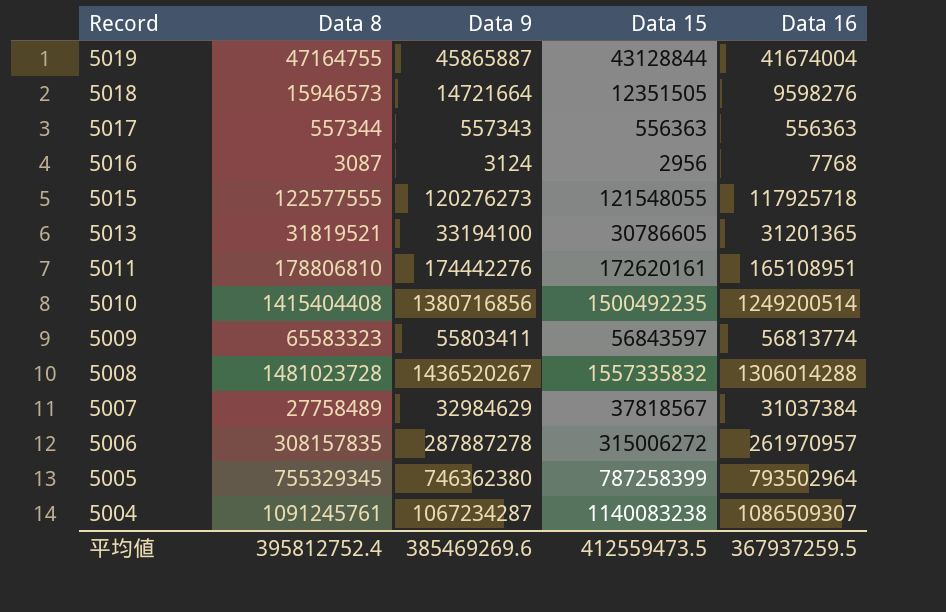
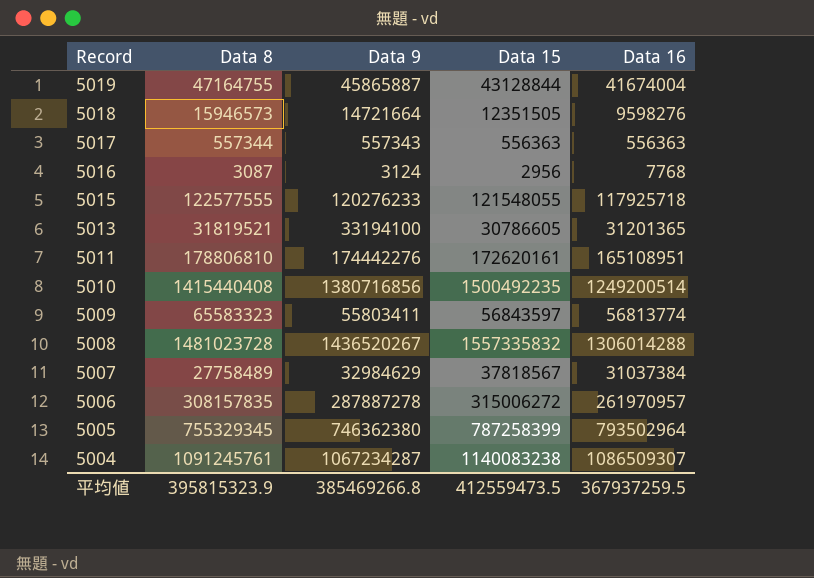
5015 | Data 9: 120276273 -> 120276233
5010 | Data 8: 1415404408 -> 1415440408
平均値 | Data 8: 395812752.4 -> 395815323.9
平均値 | Data 9: 385469269.6 -> 385469266.8

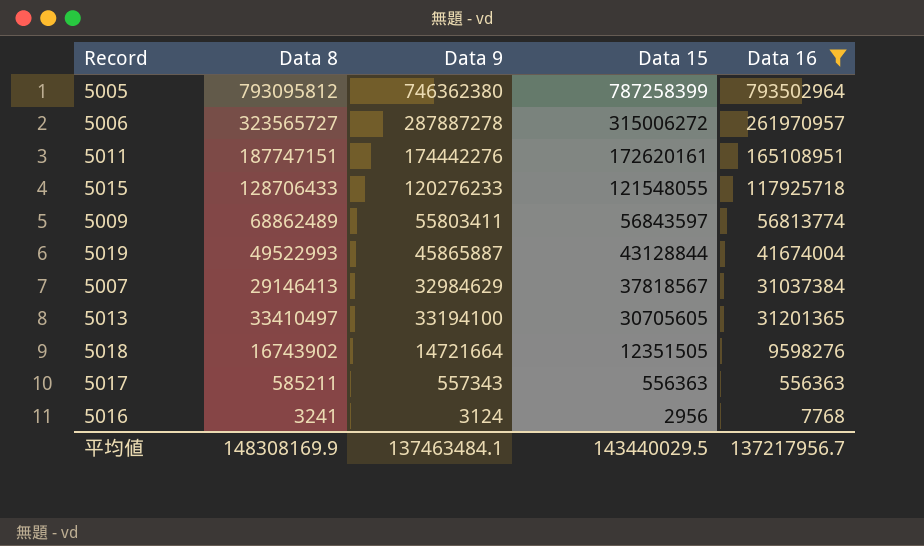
filter: none -> Data 16 <= 793502964
row order: Record descending -> Data 15 descending
5005 | Data 8: 755329345 -> 793095812
5006 | Data 8: 308157835 -> 323565727
5011 | Data 8: 178806810 -> 187747151
5015 | Data 8: 122577555 -> 128706433
5009 | Data 8: 65583323 -> 68862489
5019 | Data 8: 47164755 -> 49522993
5007 | Data 8: 27758489 -> 29146413
5013 | Data 8: 31819521 -> 33410497
5013 | Data 15: 30786605 -> 30705605
5018 | Data 8: 15946573 -> 16743902
5017 | Data 8: 557344 -> 585211
5016 | Data 8: 3087 -> 3241
平均値 | Data 8: 395815323.9 -> 148308169.9
平均値 | Data 9: 385469266.8 -> 137463484.1
平均値 | Data 15: 412559473.5 -> 143440029.5
平均値 | Data 16: 367937259.5 -> 137217956.7

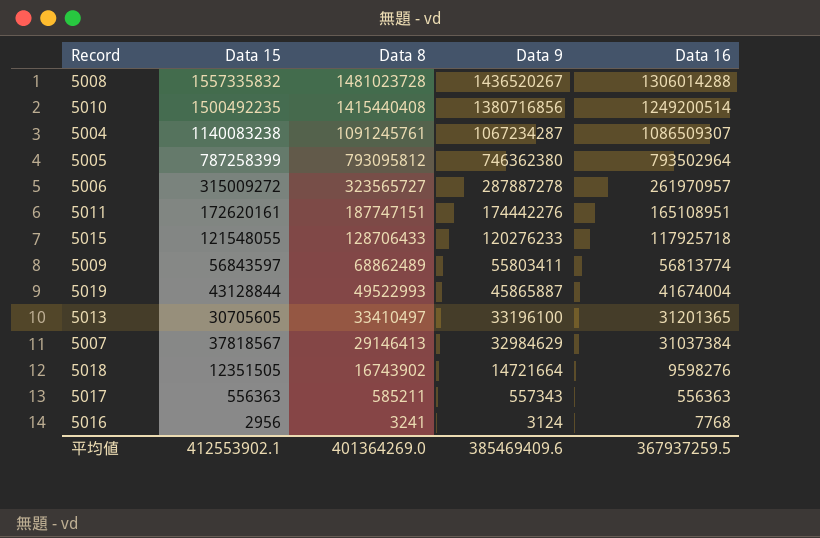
filter: Data 16 <= 793502964 -> none
row order: Data 15 descending -> Data 8 descending
column Data 15 | position: 4 -> 2
5006 | Data 15: 315006272 -> 315009272
5013 | Data 9: 33194100 -> 33196100
平均値 | Data 15: 143440029.5 -> 412553902.1
平均値 | Data 8: 148308169.9 -> 401364269.0
平均値 | Data 9: 137463484.1 -> 385469409.6
平均値 | Data 16: 137217956.7 -> 367937259.5

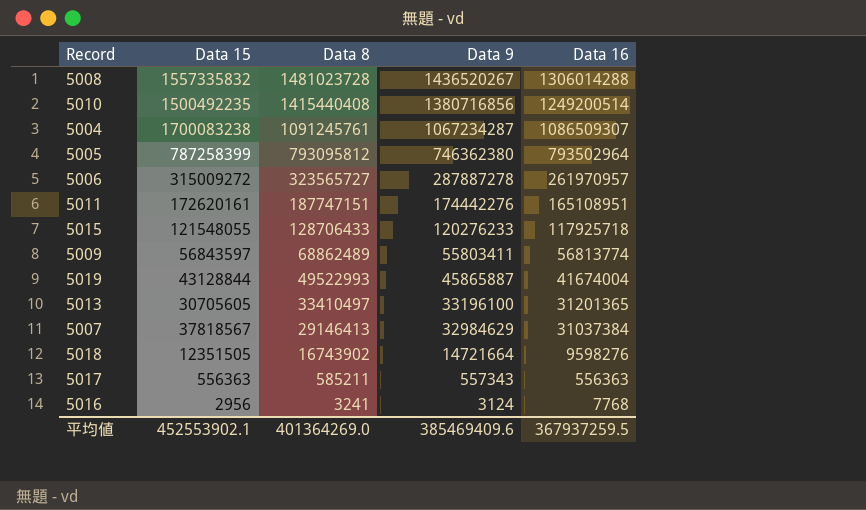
5004 | Data 15: 1140083238 -> 1700083238
平均値 | Data 15: 412553902.1 -> 452553902.1

